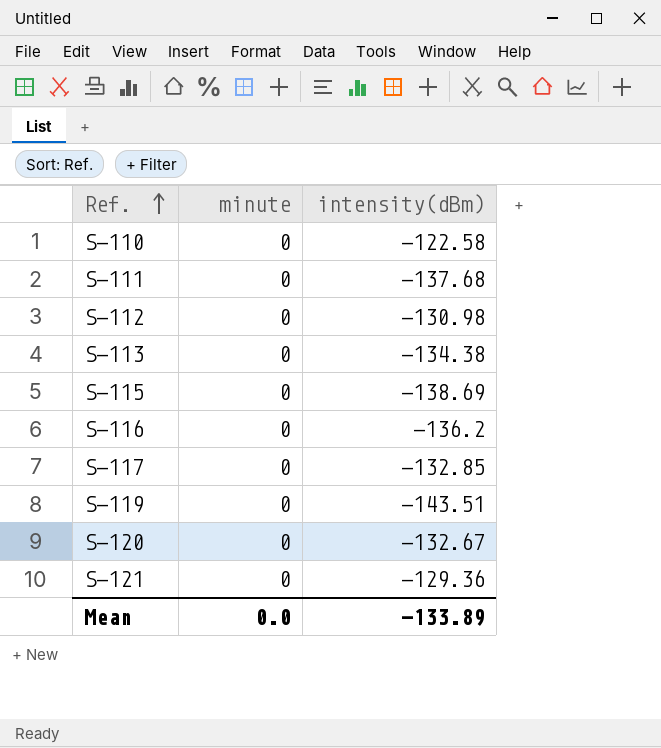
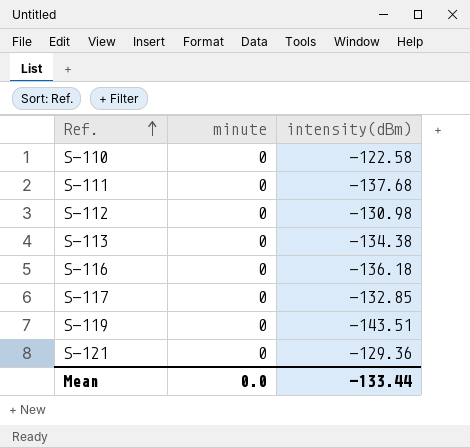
row S-115: 0 | -138.69 -> none
row S-120: 0 | -132.67 -> none
S-116 | intensity(dBm): -136.2 -> -136.18
Mean | intensity(dBm): -133.89 -> -133.44

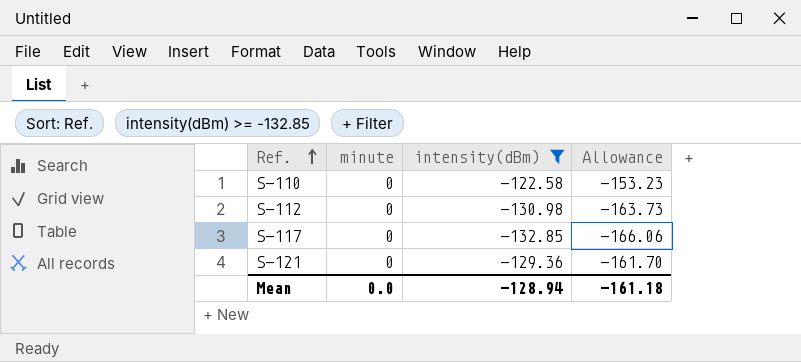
filter: none -> intensity(dBm) >= -132.85
column Allowance | formula: none -> [intensity(dBm)] * 1.25
Mean | intensity(dBm): -133.44 -> -128.94

